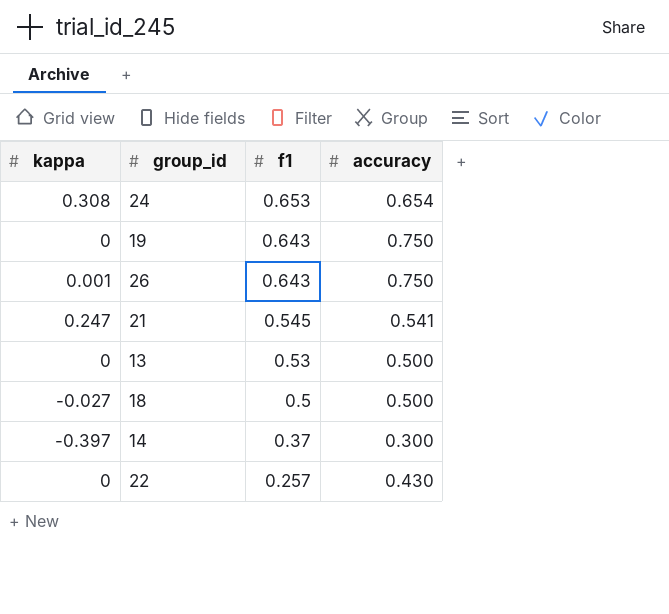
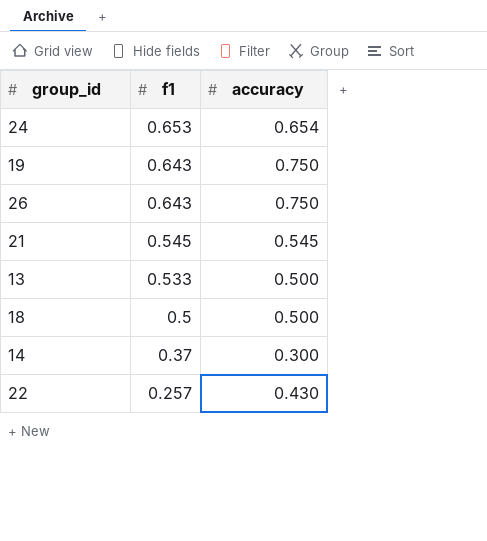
column kappa | position: 1 -> none
21 | accuracy: 0.541 -> 0.545
13 | f1: 0.53 -> 0.533

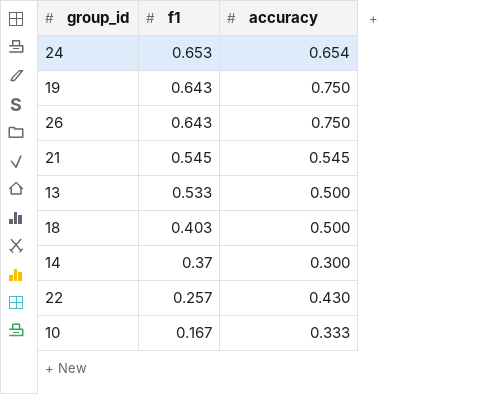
18 | f1: 0.5 -> 0.403
row 10: none -> 0.167 | 0.333

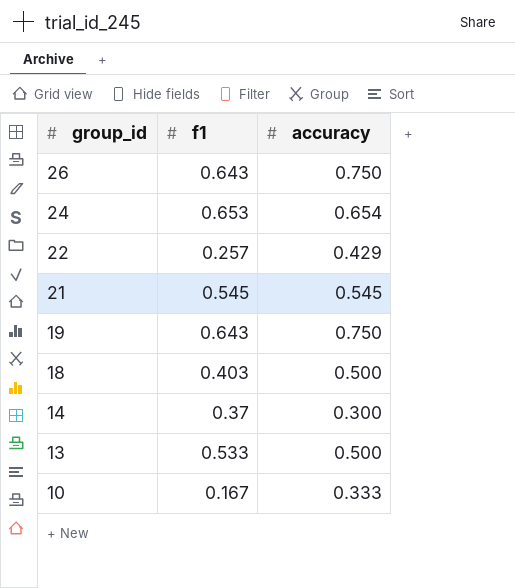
row order: f1 descending -> group_id descending
22 | accuracy: 0.430 -> 0.429

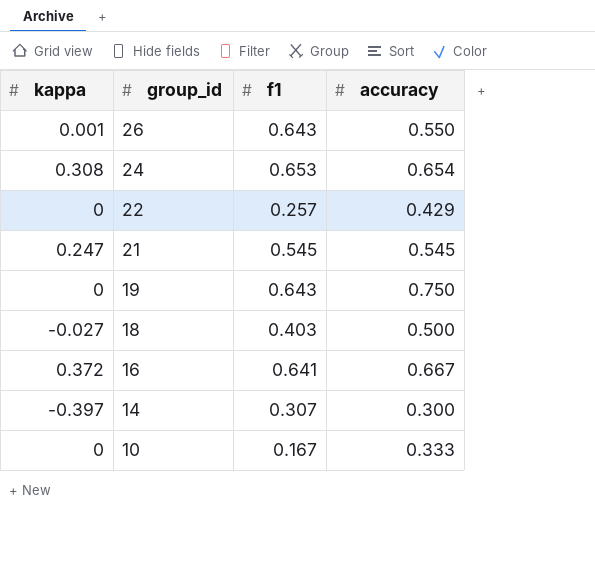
column kappa | position: none -> 1
row 13: 0.533 | 0.500 -> none
26 | accuracy: 0.750 -> 0.550
row 16: none -> 0.372 | 0.641 | 0.667
14 | f1: 0.37 -> 0.307

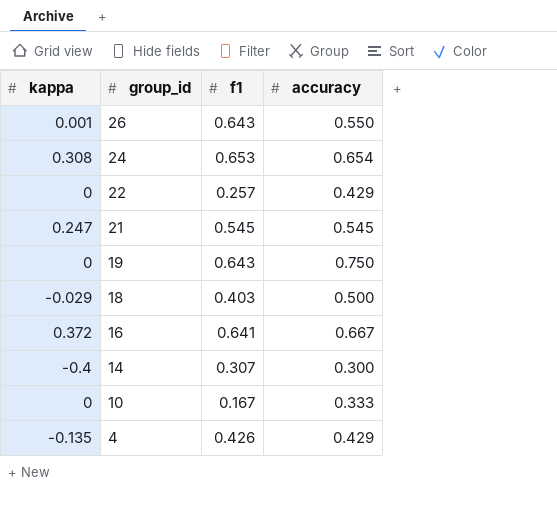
18 | kappa: -0.027 -> -0.029
14 | kappa: -0.397 -> -0.4
row 4: none -> -0.135 | 0.426 | 0.429

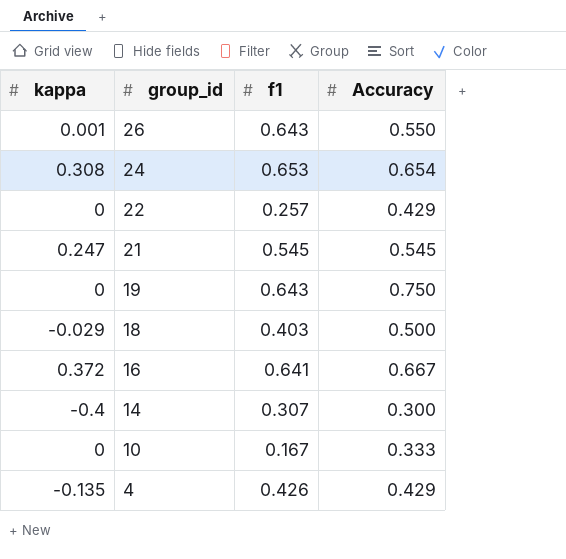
column name: accuracy -> Accuracy

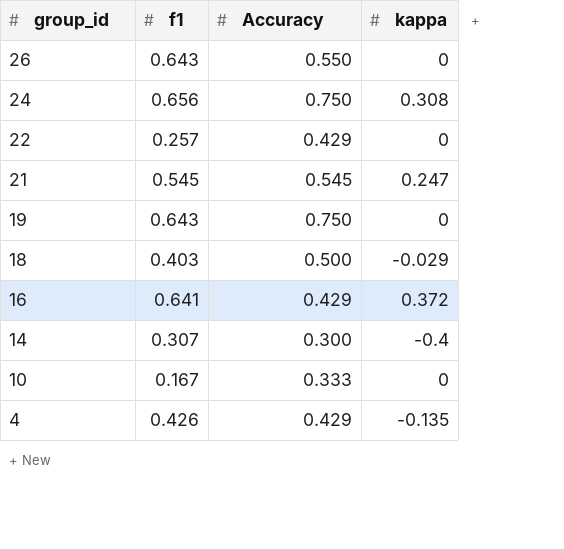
column kappa | position: 1 -> 4
26 | kappa: 0.001 -> 0
24 | f1: 0.653 -> 0.656
24 | Accuracy: 0.654 -> 0.750
16 | Accuracy: 0.667 -> 0.429

